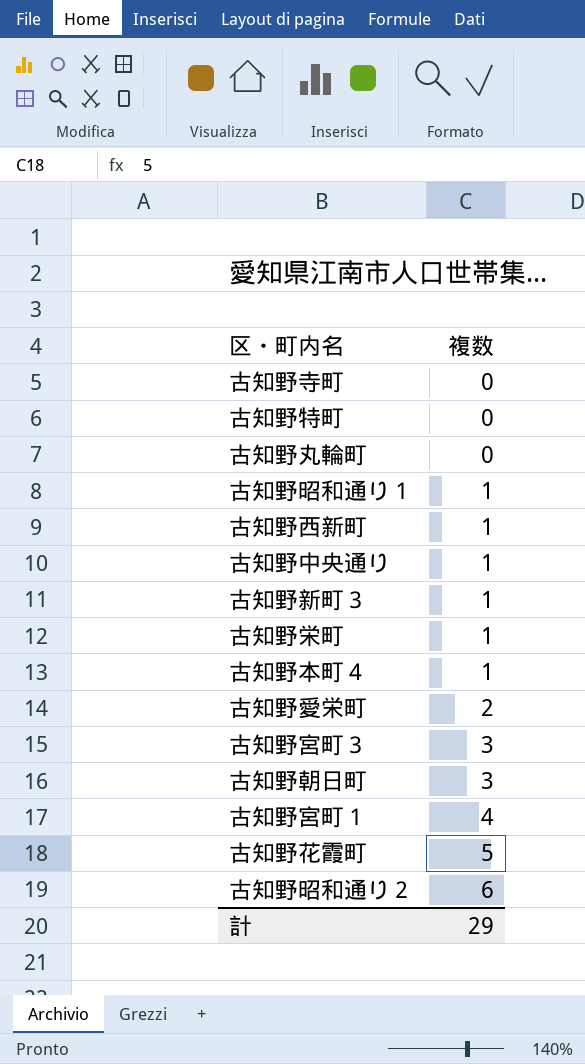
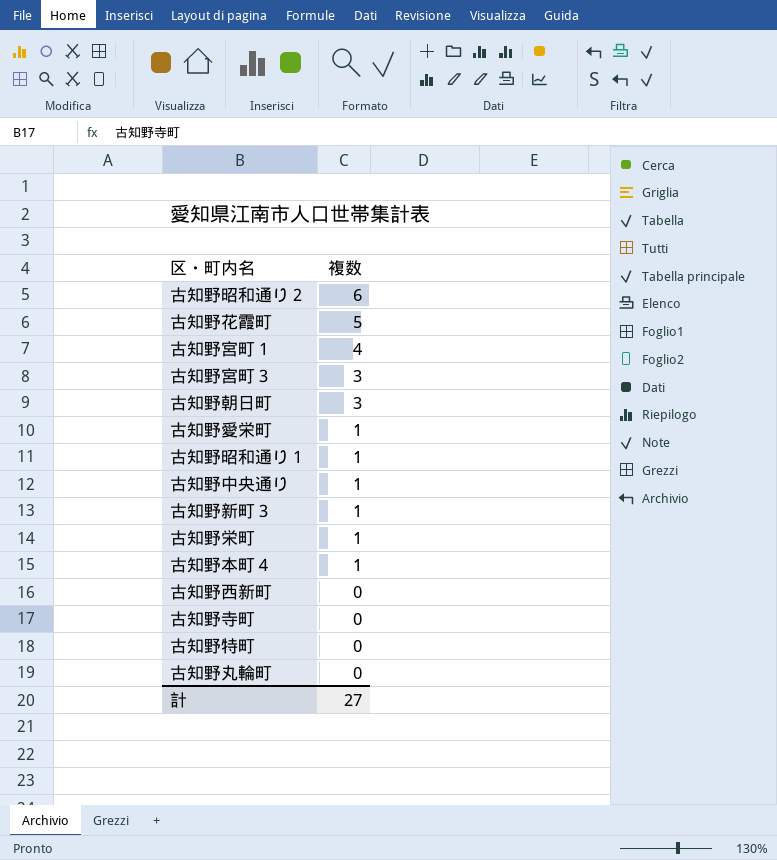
row order: 複数 ascending -> 複数 descending
古知野愛栄町 | 複数: 2 -> 1
古知野西新町 | 複数: 1 -> 0
計 | 複数: 29 -> 27

